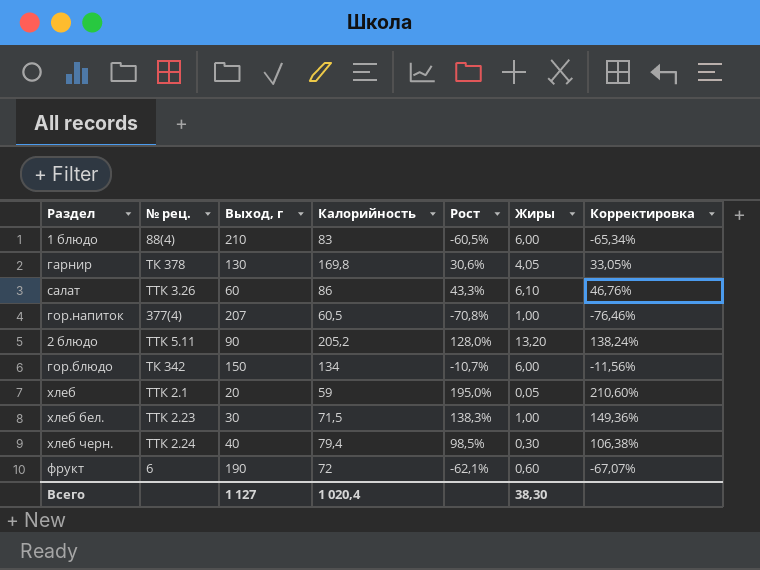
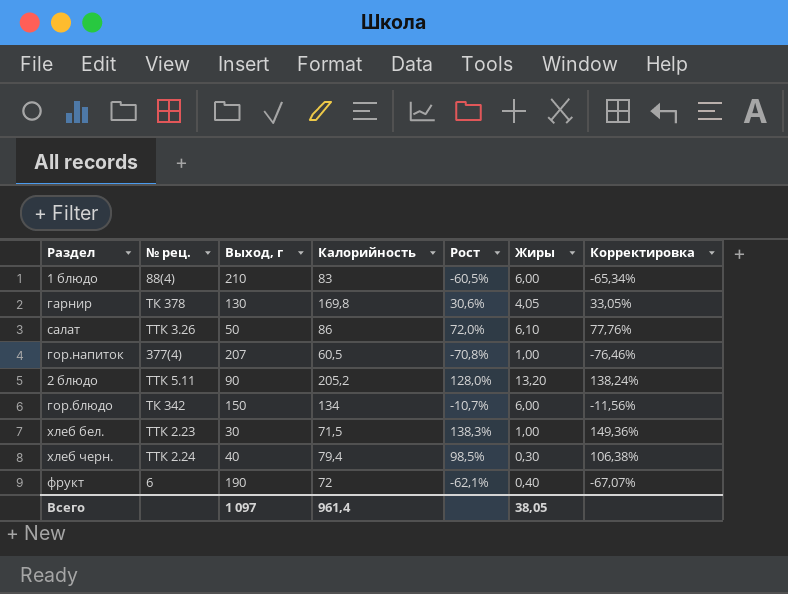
row хлеб: ТТК 2.1 | 20 | 59 | 195,0% | 0,05 | 210,60% -> none
салат | Выход, г: 60 -> 50
салат | Рост: 43,3% -> 72,0%
салат | Корректировка: 46,76% -> 77,76%
фрукт | Жиры: 0,60 -> 0,40
Всего | Выход, г: 1 127 -> 1 097
Всего | Калорийность: 1 020,4 -> 961,4
Всего | Жиры: 38,30 -> 38,05

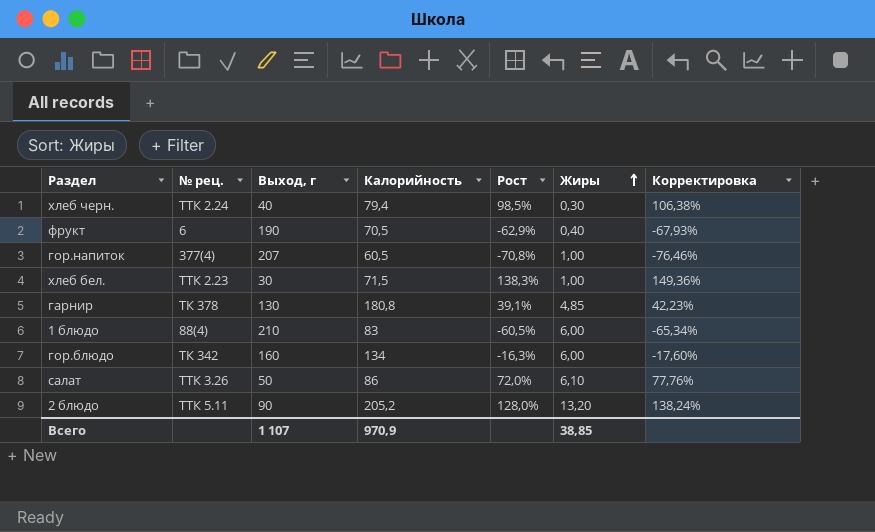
row order: none -> Жиры ascending
фрукт | Калорийность: 72 -> 70,5
фрукт | Рост: -62,1% -> -62,9%
фрукт | Корректировка: -67,07% -> -67,93%
гарнир | Калорийность: 169,8 -> 180,8
гарнир | Рост: 30,6% -> 39,1%
гарнир | Жиры: 4,05 -> 4,85
гарнир | Корректировка: 33,05% -> 42,23%
гор.блюдо | Выход, г: 150 -> 160
гор.блюдо | Рост: -10,7% -> -16,3%
гор.блюдо | Корректировка: -11,56% -> -17,60%
Всего | Выход, г: 1 097 -> 1 107
Всего | Калорийность: 961,4 -> 970,9
Всего | Жиры: 38,05 -> 38,85

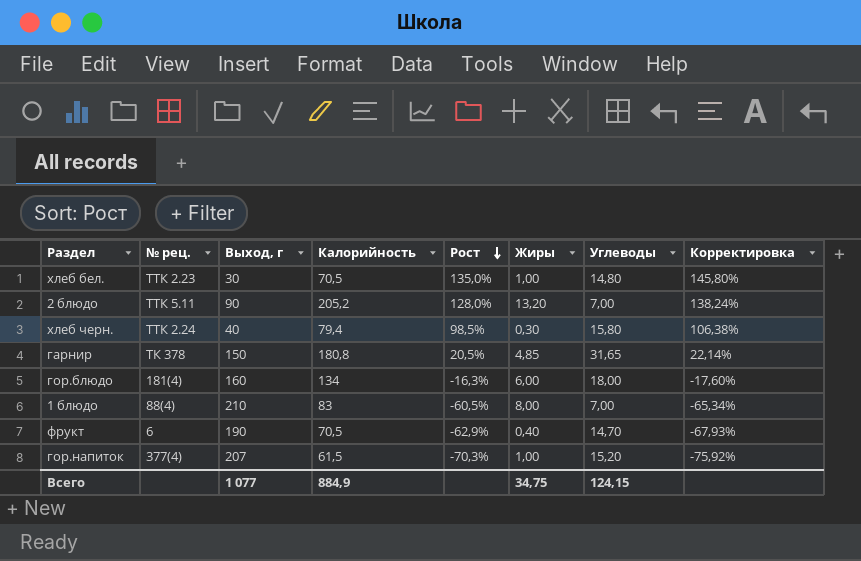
row order: Жиры ascending -> Рост descending
column Углеводы | position: none -> 7
row салат: ТТК 3.26 | 50 | 86 | 72,0% | 6,10 | 77,76% -> none
хлеб бел. | Калорийность: 71,5 -> 70,5
хлеб бел. | Рост: 138,3% -> 135,0%
хлеб бел. | Корректировка: 149,36% -> 145,80%
гарнир | Выход, г: 130 -> 150
гарнир | Рост: 39,1% -> 20,5%
гарнир | Корректировка: 42,23% -> 22,14%
гор.блюдо | № рец.: ТК 342 -> 181(4)
1 блюдо | Жиры: 6,00 -> 8,00
гор.напиток | Калорийность: 60,5 -> 61,5
гор.напиток | Рост: -70,8% -> -70,3%
гор.напиток | Корректировка: -76,46% -> -75,92%
Всего | Выход, г: 1 107 -> 1 077
Всего | Калорийность: 970,9 -> 884,9
Всего | Жиры: 38,85 -> 34,75

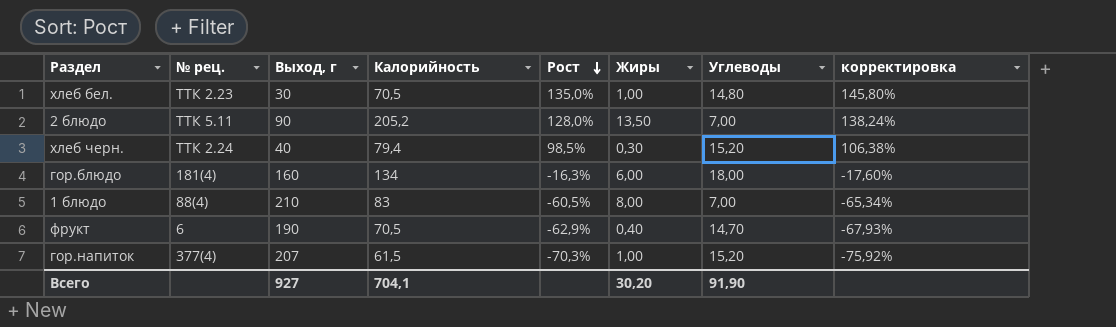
column name: Корректировка -> корректировка
row гарнир: ТК 378 | 150 | 180,8 | 20,5% | 4,85 | 31,65 | 22,14% -> none
2 блюдо | Жиры: 13,20 -> 13,50
хлеб черн. | Углеводы: 15,80 -> 15,20
Всего | Выход, г: 1 077 -> 927
Всего | Калорийность: 884,9 -> 704,1
Всего | Жиры: 34,75 -> 30,20
Всего | Углеводы: 124,15 -> 91,90

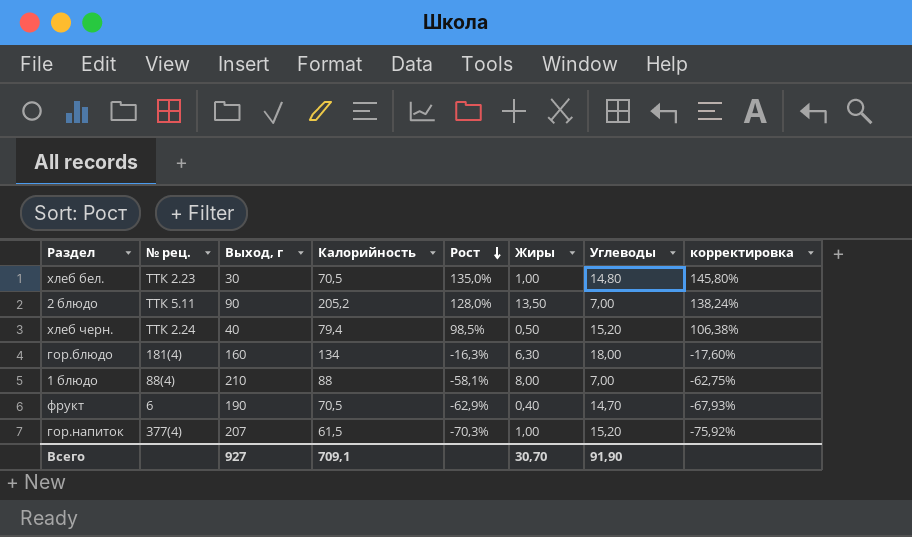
хлеб черн. | Жиры: 0,30 -> 0,50
гор.блюдо | Жиры: 6,00 -> 6,30
1 блюдо | Калорийность: 83 -> 88
1 блюдо | Рост: -60,5% -> -58,1%
1 блюдо | корректировка: -65,34% -> -62,75%
Всего | Калорийность: 704,1 -> 709,1
Всего | Жиры: 30,20 -> 30,70

